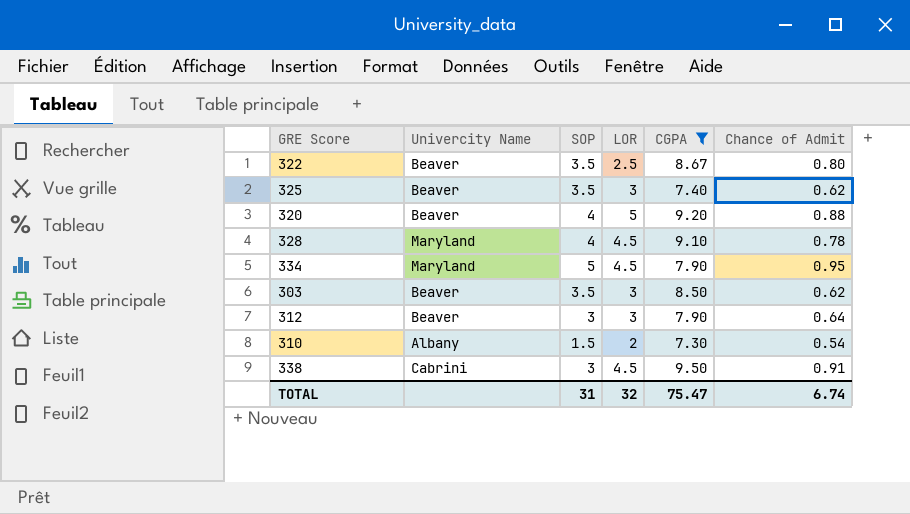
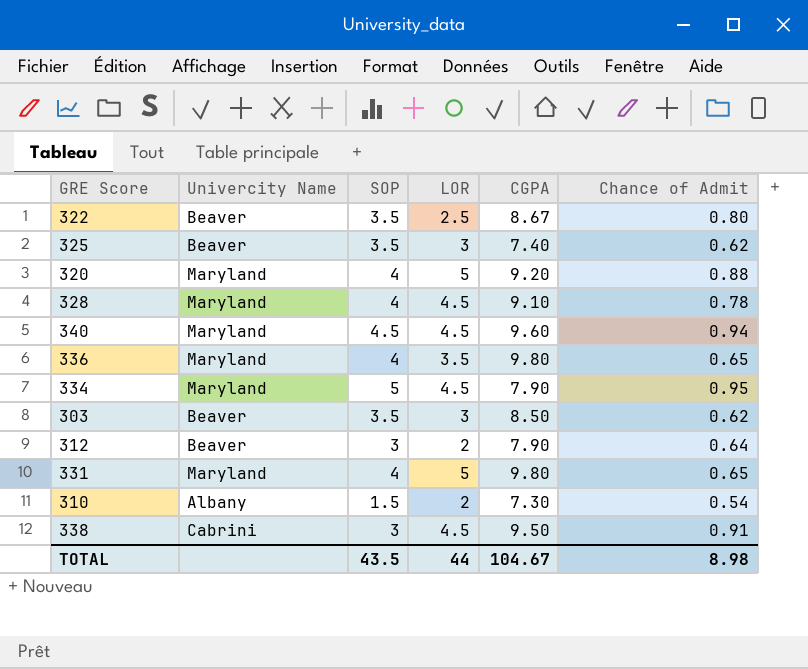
filter: CGPA <= 9.50 -> none
320 | Univercity Name: Beaver -> Maryland
312 | LOR: 3 -> 2
TOTAL | SOP: 31 -> 43.5
TOTAL | LOR: 32 -> 44
TOTAL | CGPA: 75.47 -> 104.67
TOTAL | Chance of Admit: 6.74 -> 8.98

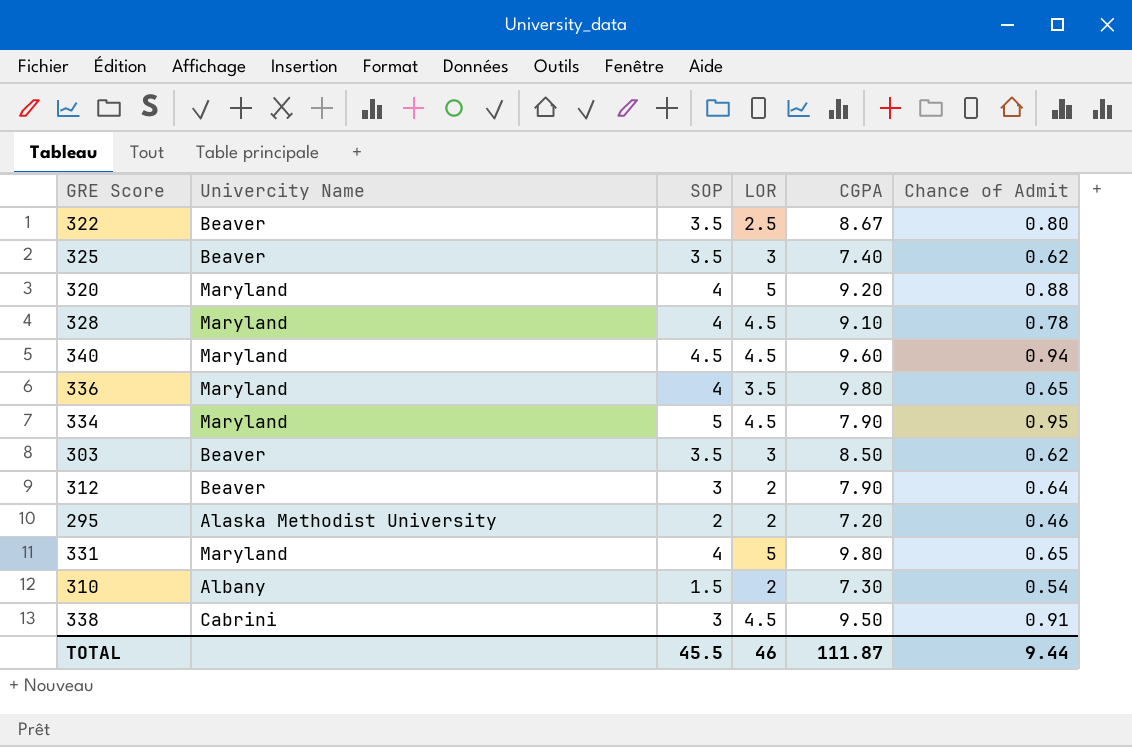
row 295: none -> Alaska Methodist University | 2 | 2 | 7.20 | 0.46
TOTAL | SOP: 43.5 -> 45.5
TOTAL | LOR: 44 -> 46
TOTAL | CGPA: 104.67 -> 111.87
TOTAL | Chance of Admit: 8.98 -> 9.44

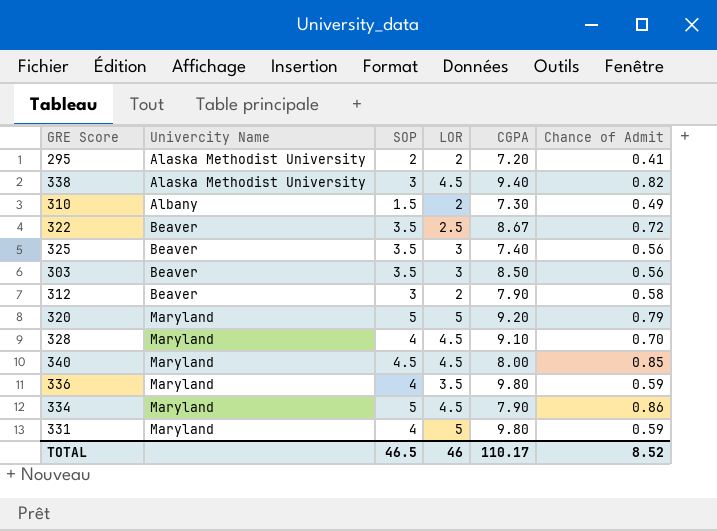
row order: none -> Univercity Name ascending
295 | Chance of Admit: 0.46 -> 0.41
338 | Univercity Name: Cabrini -> Alaska Methodist University
338 | CGPA: 9.50 -> 9.40
338 | Chance of Admit: 0.91 -> 0.82
310 | Chance of Admit: 0.54 -> 0.49
322 | Chance of Admit: 0.80 -> 0.72
325 | Chance of Admit: 0.62 -> 0.56
303 | Chance of Admit: 0.62 -> 0.56
312 | Chance of Admit: 0.64 -> 0.58
320 | SOP: 4 -> 5
320 | Chance of Admit: 0.88 -> 0.79
328 | Chance of Admit: 0.78 -> 0.70
340 | CGPA: 9.60 -> 8.00
340 | Chance of Admit: 0.94 -> 0.85
336 | Chance of Admit: 0.65 -> 0.59
334 | Chance of Admit: 0.95 -> 0.86
331 | Chance of Admit: 0.65 -> 0.59
TOTAL | SOP: 45.5 -> 46.5
TOTAL | CGPA: 111.87 -> 110.17
TOTAL | Chance of Admit: 9.44 -> 8.52

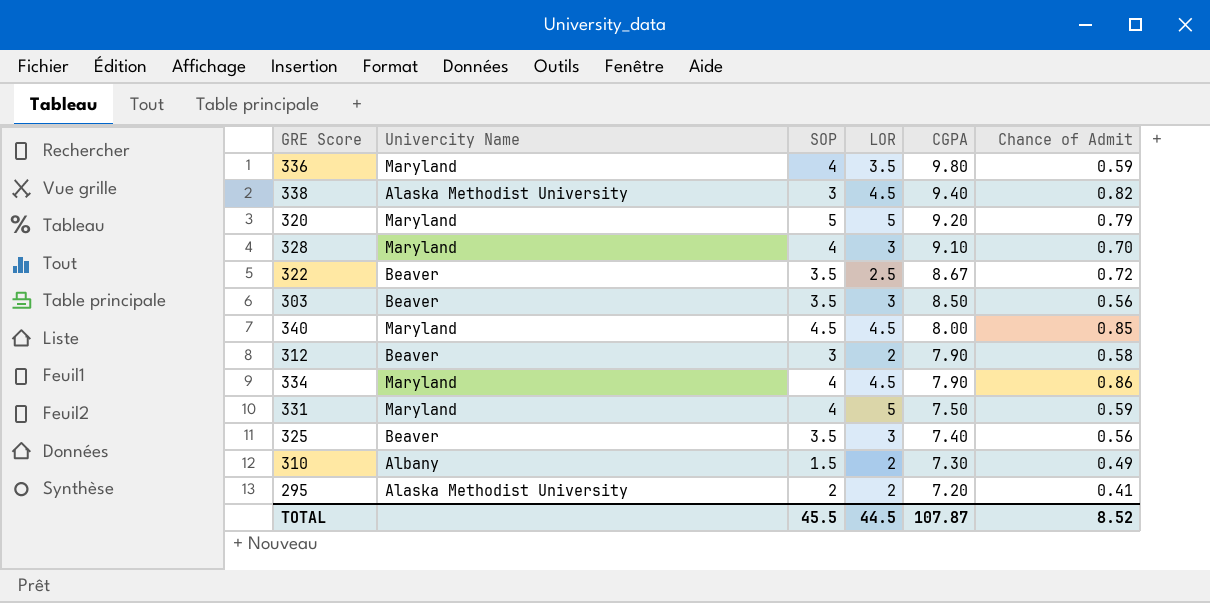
row order: Univercity Name ascending -> CGPA descending
328 | LOR: 4.5 -> 3
334 | SOP: 5 -> 4
331 | CGPA: 9.80 -> 7.50
TOTAL | SOP: 46.5 -> 45.5
TOTAL | LOR: 46 -> 44.5
TOTAL | CGPA: 110.17 -> 107.87

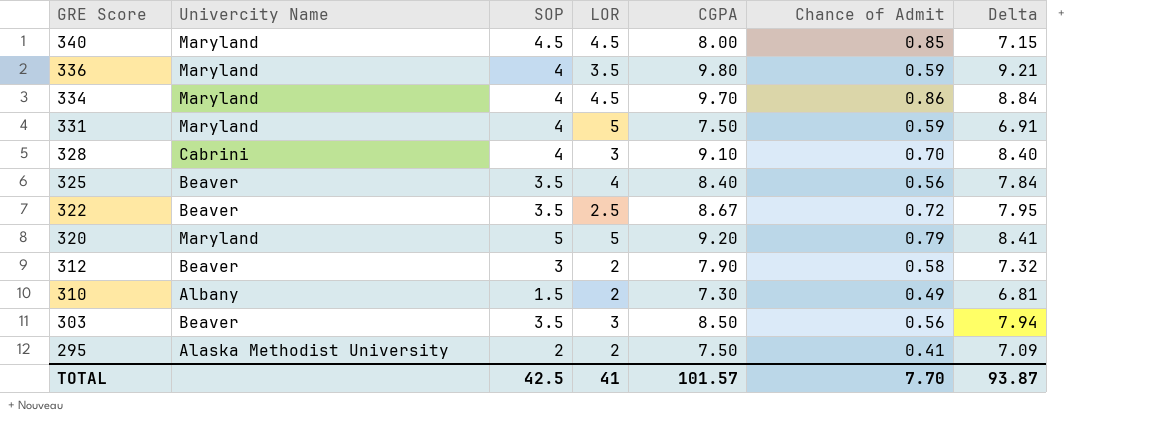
row order: CGPA descending -> GRE Score descending
column Delta | formula: none -> [CGPA] - [Chance of Admit]
row 338: Alaska Methodist University | 3 | 4.5 | 9.40 | 0.82 -> none
334 | CGPA: 7.90 -> 9.70
328 | Univercity Name: Maryland -> Cabrini
325 | LOR: 3 -> 4
325 | CGPA: 7.40 -> 8.40
295 | CGPA: 7.20 -> 7.50
TOTAL | SOP: 45.5 -> 42.5
TOTAL | LOR: 44.5 -> 41
TOTAL | CGPA: 107.87 -> 101.57
TOTAL | Chance of Admit: 8.52 -> 7.70

